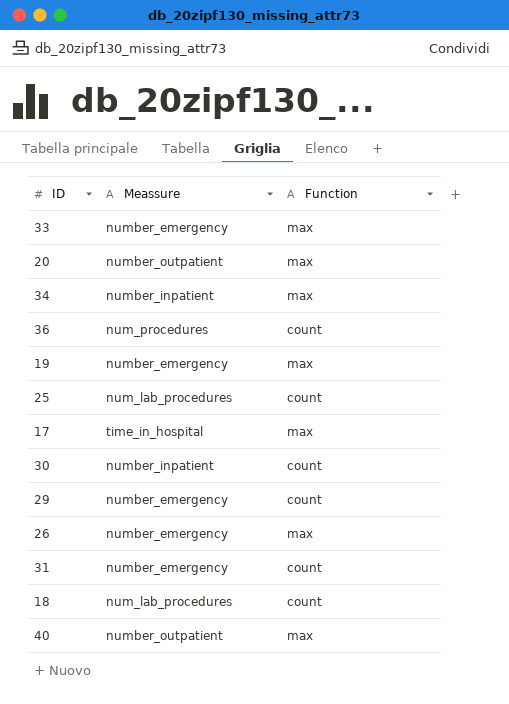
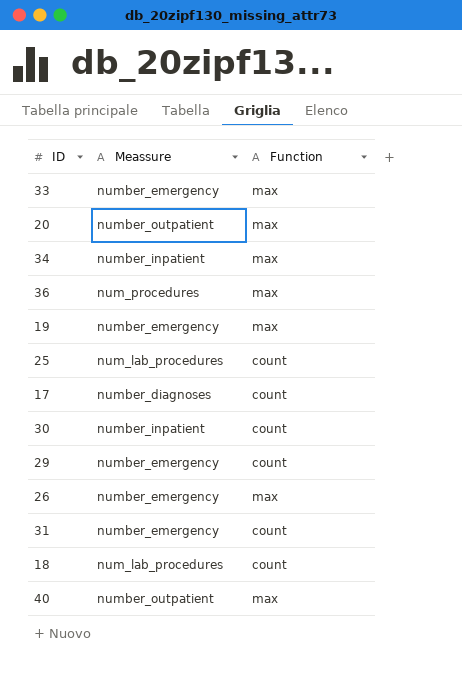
36 | Function: count -> max
17 | Meassure: time_in_hospital -> number_diagnoses
17 | Function: max -> count

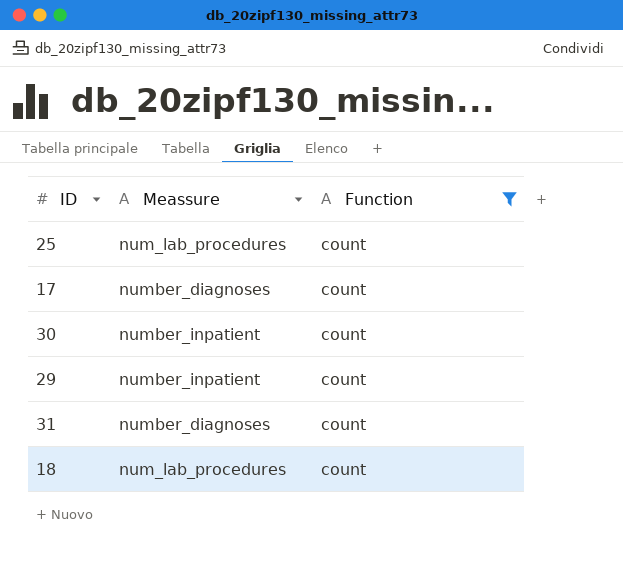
filter: none -> Function = count
29 | Meassure: number_emergency -> number_inpatient
31 | Meassure: number_emergency -> number_diagnoses

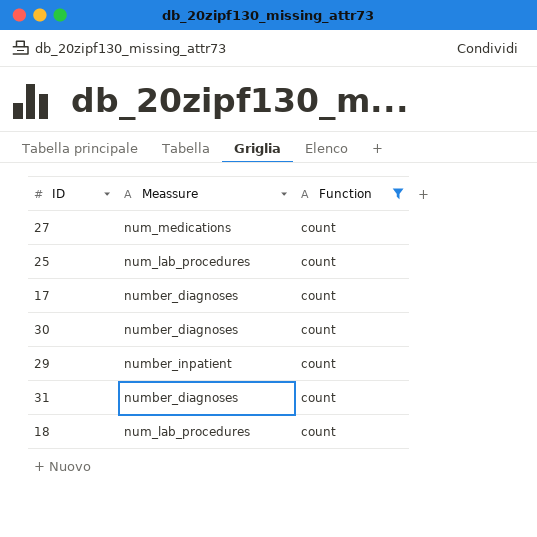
row 27: none -> num_medications | count
30 | Meassure: number_inpatient -> number_diagnoses

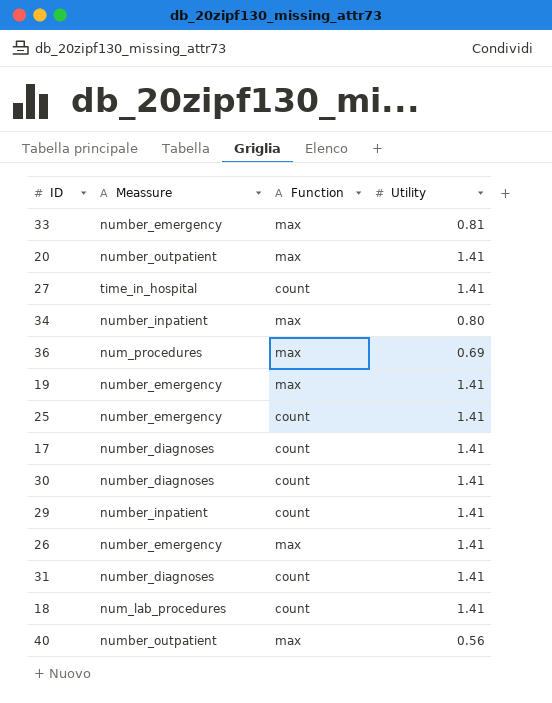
filter: Function = count -> none
column Utility | position: none -> 4
27 | Meassure: num_medications -> time_in_hospital
25 | Meassure: num_lab_procedures -> number_emergency

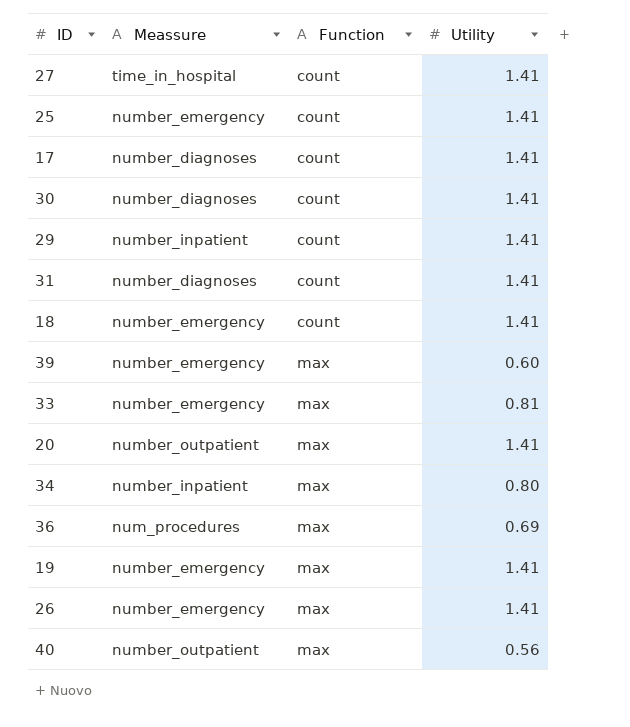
row order: none -> Function ascending
18 | Meassure: num_lab_procedures -> number_emergency
row 39: none -> number_emergency | max | 0.60

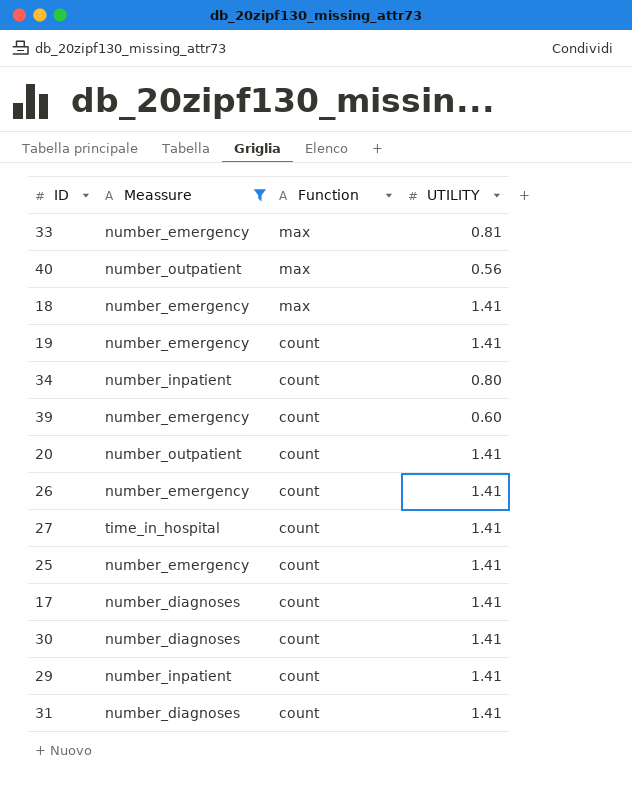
filter: none -> Meassure != num_procedures
row order: Function ascending -> Function descending
column name: Utility -> UTILITY
18 | Function: count -> max
19 | Function: max -> count
34 | Function: max -> count
39 | Function: max -> count
20 | Function: max -> count
26 | Function: max -> count

